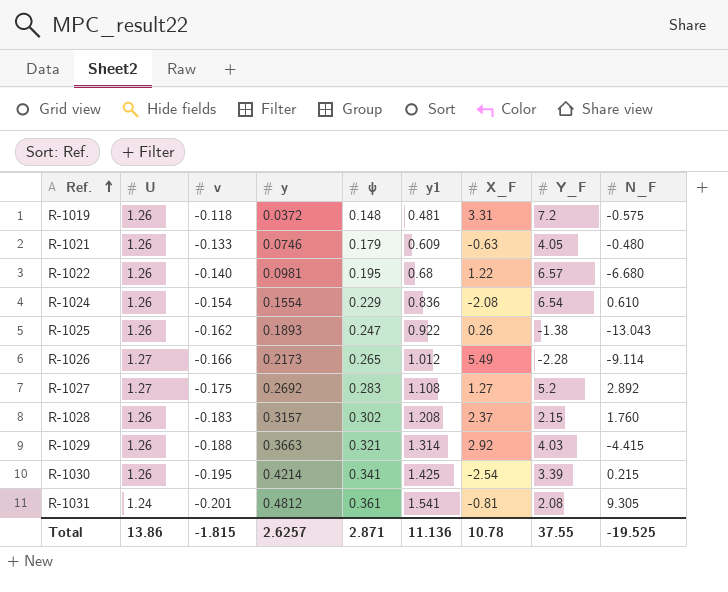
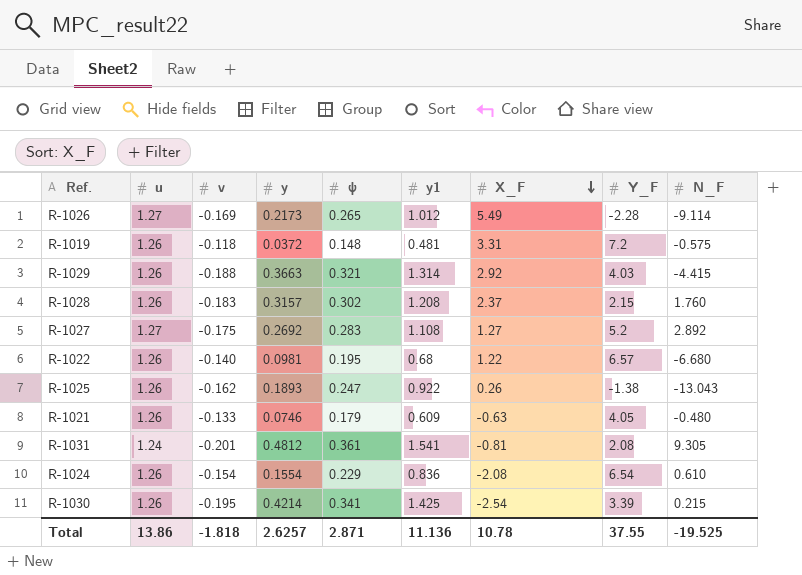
row order: Ref. ascending -> X_F descending
column name: U -> u
R-1026 | v: -0.166 -> -0.169
Total | v: -1.815 -> -1.818

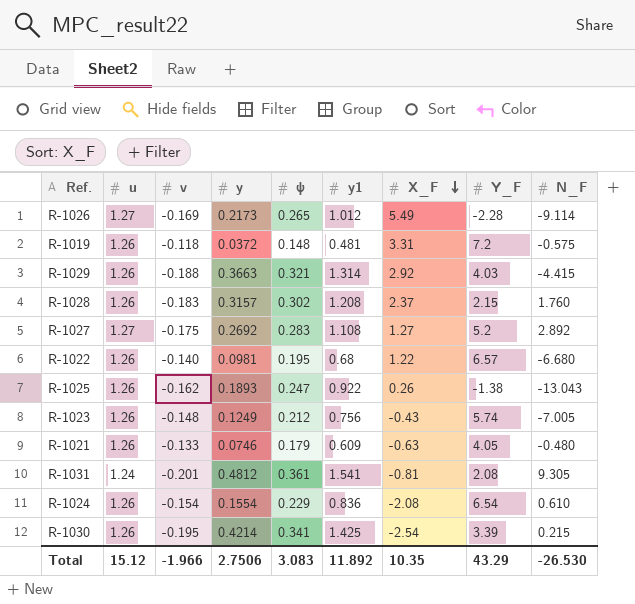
row R-1023: none -> 1.26 | -0.148 | 0.1249 | 0.212 | 0.756 | -0.43 | 5.74 | -7.005
Total | u: 13.86 -> 15.12
Total | v: -1.818 -> -1.966
Total | y: 2.6257 -> 2.7506
Total | ψ: 2.871 -> 3.083
Total | y1: 11.136 -> 11.892
Total | X_F: 10.78 -> 10.35
Total | Y_F: 37.55 -> 43.29
Total | N_F: -19.525 -> -26.530

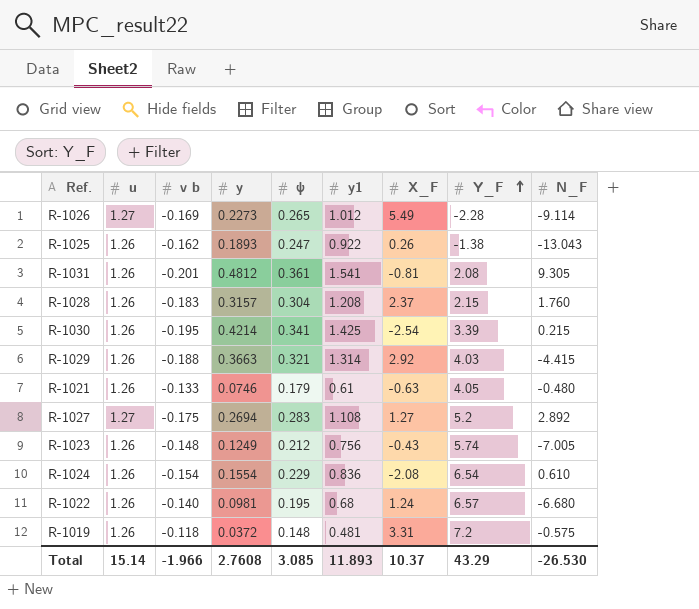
row order: X_F descending -> Y_F ascending
column name: v -> v b
R-1026 | y: 0.2173 -> 0.2273
R-1031 | u: 1.24 -> 1.26
R-1028 | ψ: 0.302 -> 0.304
R-1021 | y1: 0.609 -> 0.61
R-1027 | y: 0.2692 -> 0.2694
R-1022 | X_F: 1.22 -> 1.24
Total | u: 15.12 -> 15.14
Total | y: 2.7506 -> 2.7608
Total | ψ: 3.083 -> 3.085
Total | y1: 11.892 -> 11.893
Total | X_F: 10.35 -> 10.37

